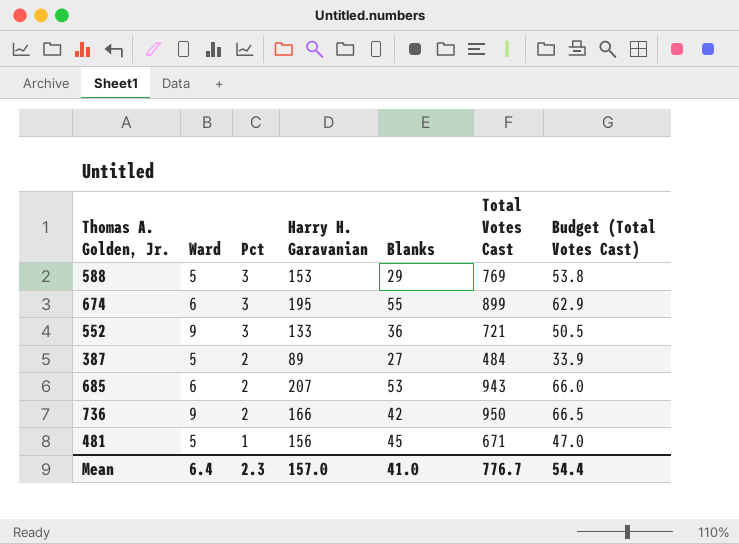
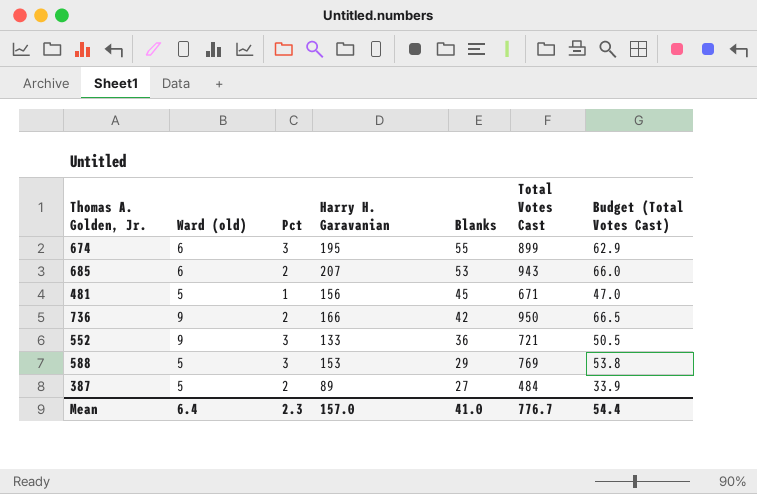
row order: Pct descending -> Blanks descending
column name: Ward -> Ward (old)

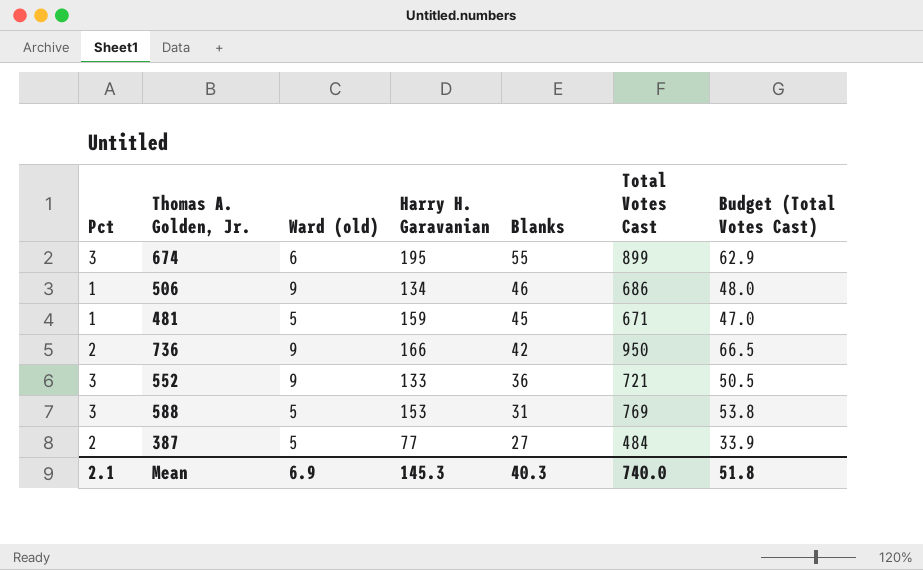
column Pct | position: 3 -> 1
row 685: 6 | 2 | 207 | 53 | 943 | 66.0 -> none
row 506: none -> 1 | 9 | 134 | 46 | 686 | 48.0
481 | Harry H. Garavanian: 156 -> 159
588 | Blanks: 29 -> 31
387 | Harry H. Garavanian: 89 -> 77
Mean | Pct: 2.3 -> 2.1
Mean | Ward (old): 6.4 -> 6.9
Mean | Harry H. Garavanian: 157.0 -> 145.3
Mean | Blanks: 41.0 -> 40.3
Mean | Total Votes Cast: 776.7 -> 740.0
Mean | Budget (Total Votes Cast): 54.4 -> 51.8

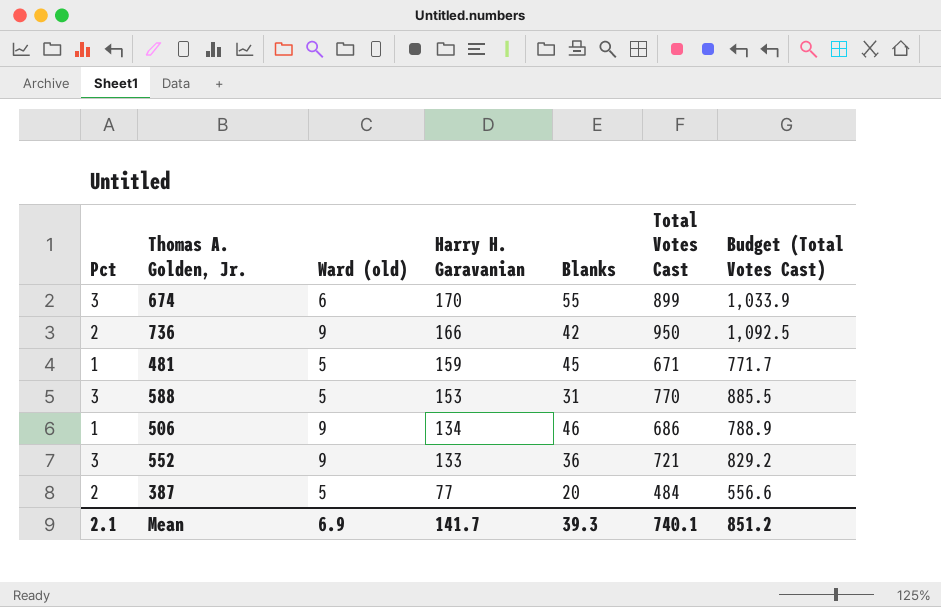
row order: Blanks descending -> Harry H. Garavanian descending
column Budget (Total Votes Cast) | formula: [Total Votes Cast] * 0.07 -> [Total Votes Cast] * 1.15
674 | Harry H. Garavanian: 195 -> 170
588 | Total Votes Cast: 769 -> 770
387 | Blanks: 27 -> 20
Mean | Harry H. Garavanian: 145.3 -> 141.7
Mean | Blanks: 40.3 -> 39.3
Mean | Total Votes Cast: 740.0 -> 740.1
Mean | Budget (Total Votes Cast): 51.8 -> 851.2

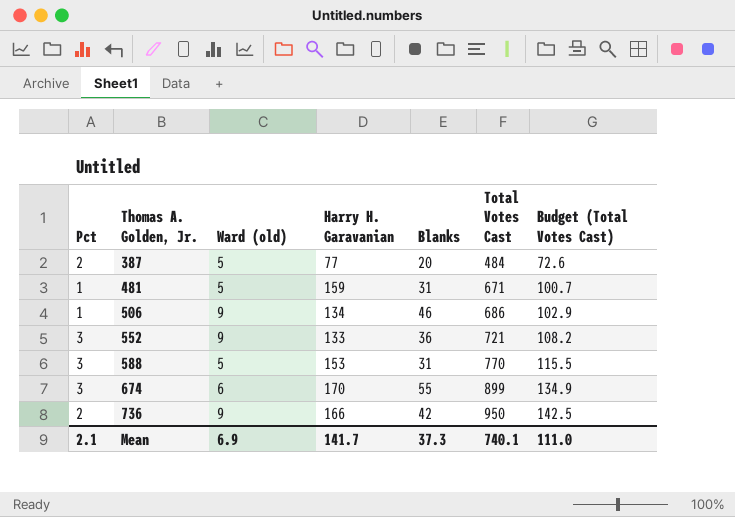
row order: Harry H. Garavanian descending -> Thomas A. Golden, Jr. ascending
column Budget (Total Votes Cast) | formula: [Total Votes Cast] * 1.15 -> [Total Votes Cast] * 0.15
481 | Blanks: 45 -> 31
Mean | Blanks: 39.3 -> 37.3
Mean | Budget (Total Votes Cast): 851.2 -> 111.0

